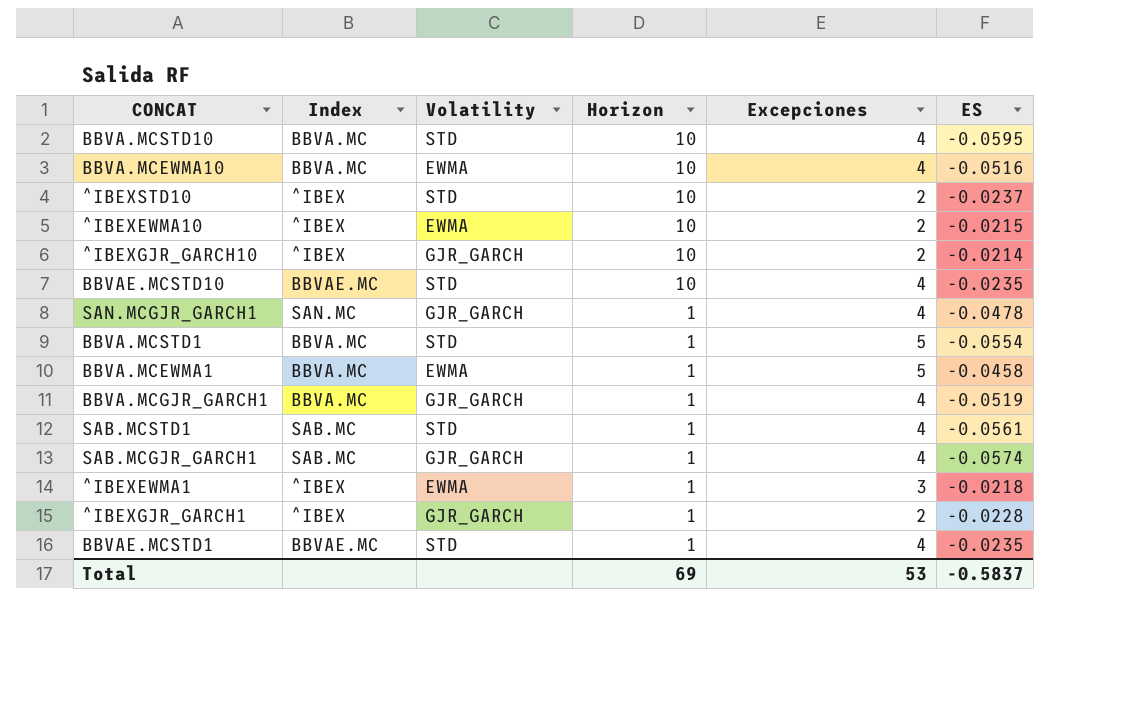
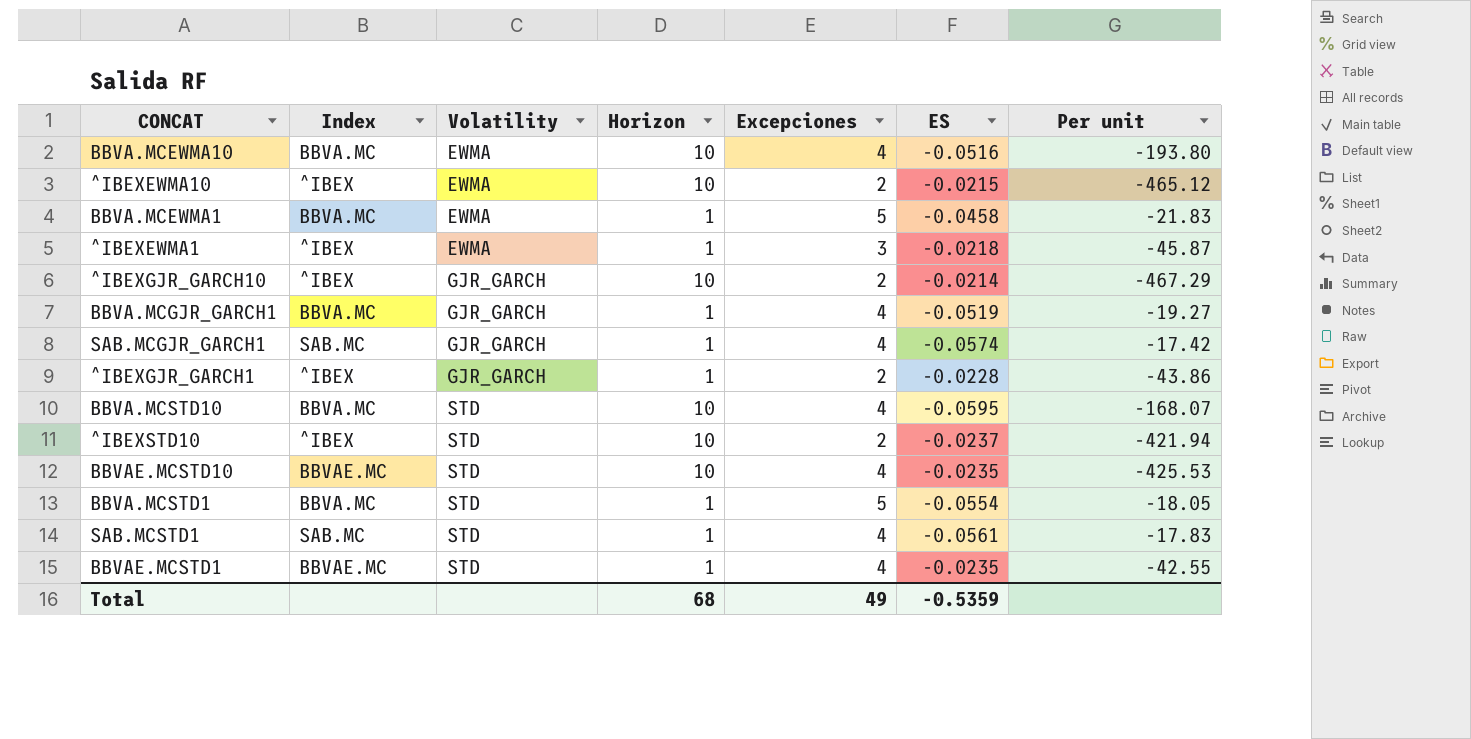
row order: Horizon descending -> Volatility ascending
column Per unit | formula: none -> [Horizon] / [ES]
row SAN.MCGJR_GARCH1: SAN.MC | GJR_GARCH | 1 | 4 | -0.0478 -> none
Total | Horizon: 69 -> 68
Total | Excepciones: 53 -> 49
Total | ES: -0.5837 -> -0.5359

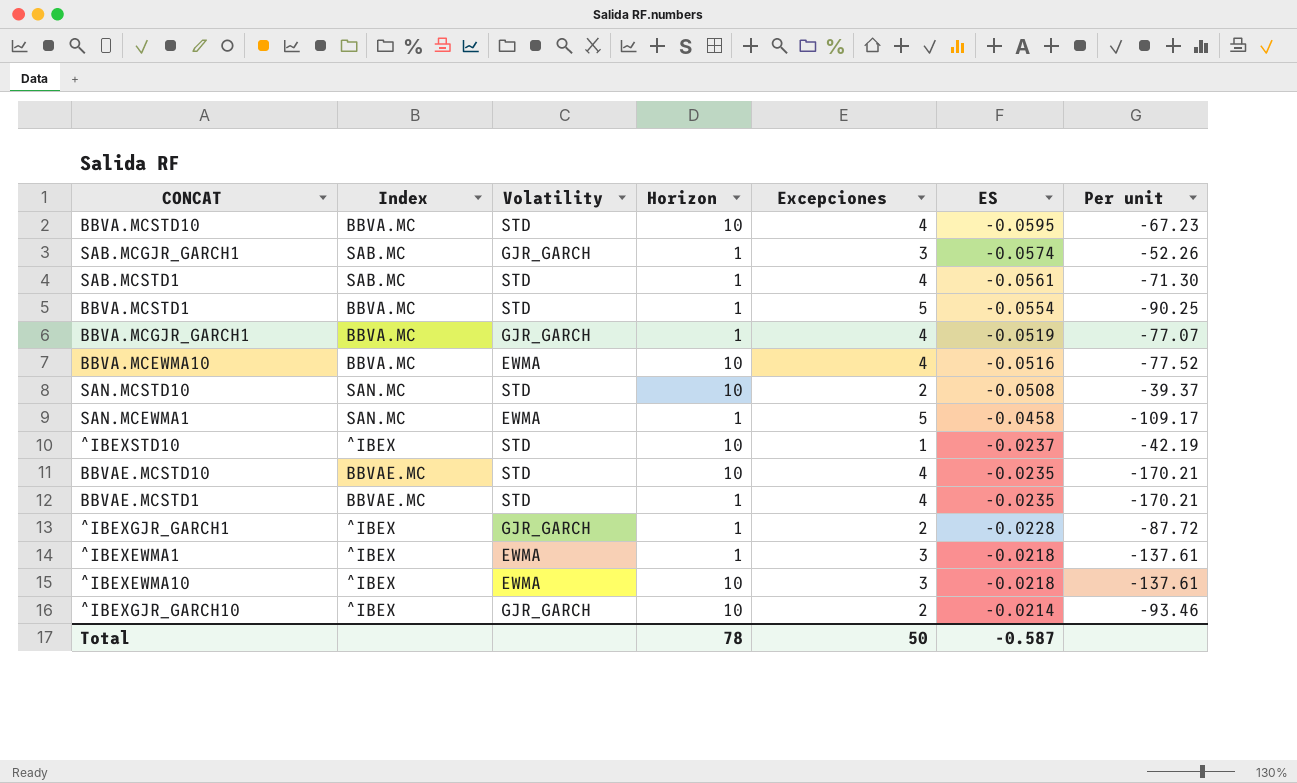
row order: Volatility ascending -> ES ascending
column Per unit | formula: [Horizon] / [ES] -> [Excepciones] / [ES]
row BBVA.MCEWMA1: BBVA.MC | EWMA | 1 | 5 | -0.0458 | -21.83 -> none
SAB.MCGJR_GARCH1 | Excepciones: 4 -> 3
row SAN.MCSTD10: none -> SAN.MC | STD | 10 | 2 | -0.0508 | -39.37
row SAN.MCEWMA1: none -> SAN.MC | EWMA | 1 | 5 | -0.0458 | -109.17
^IBEXSTD10 | Excepciones: 2 -> 1
^IBEXEWMA10 | Excepciones: 2 -> 3
^IBEXEWMA10 | ES: -0.0215 -> -0.0218
Total | Horizon: 68 -> 78
Total | Excepciones: 49 -> 50
Total | ES: -0.5359 -> -0.587

